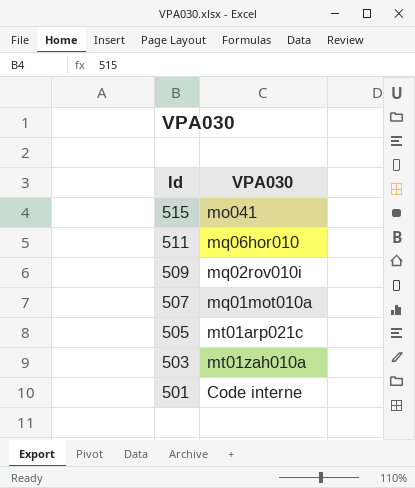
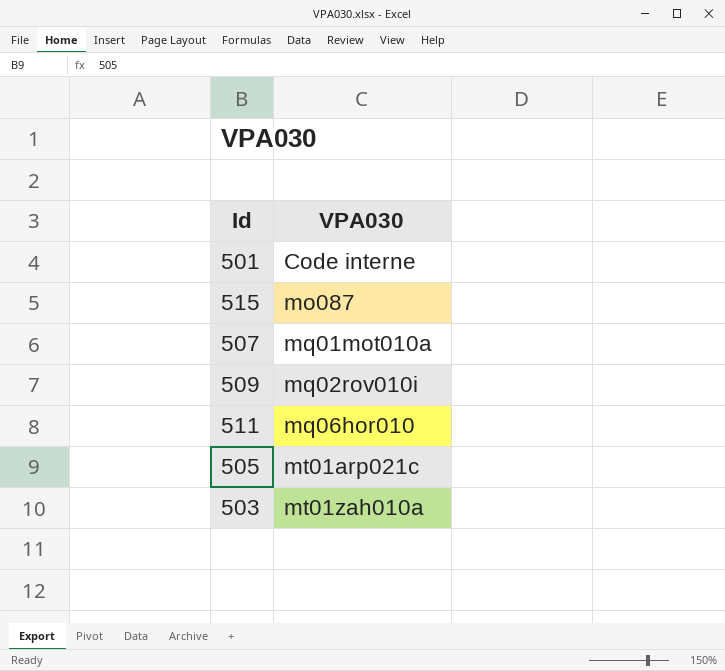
row order: Id descending -> VPA030 ascending
515 | VPA030: mo041 -> mo087

